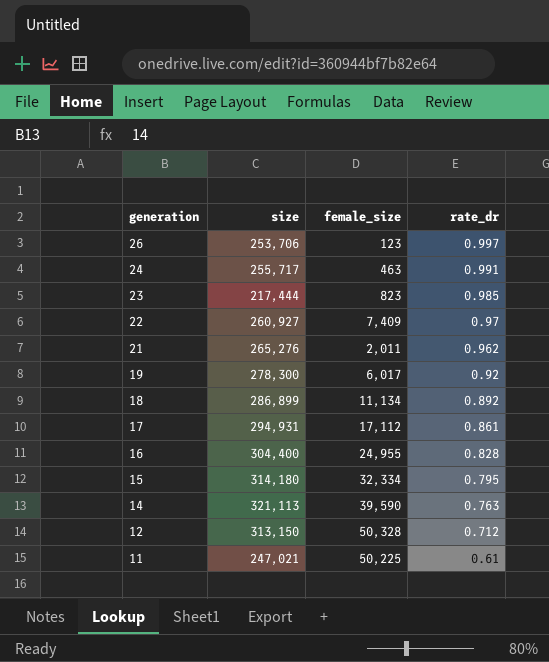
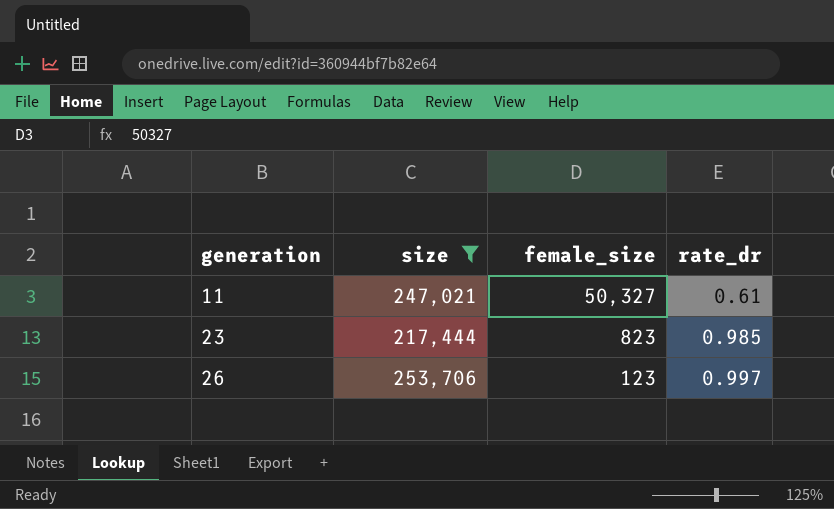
filter: none -> size <= 253,706
row order: generation descending -> generation ascending
11 | female_size: 50,225 -> 50,327

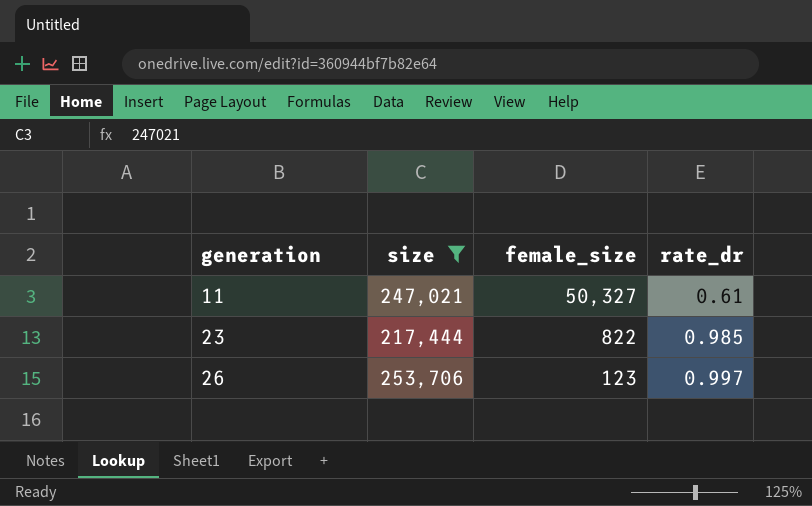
23 | female_size: 823 -> 822

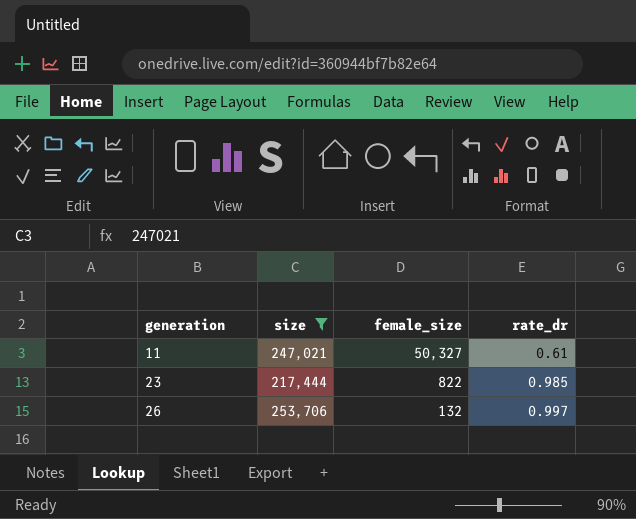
26 | female_size: 123 -> 132

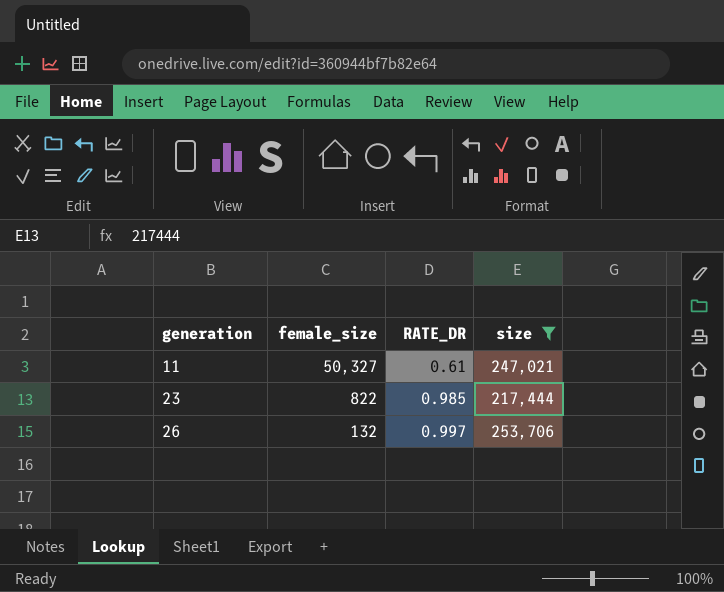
column name: rate_dr -> RATE_DR
column size | position: 2 -> 4

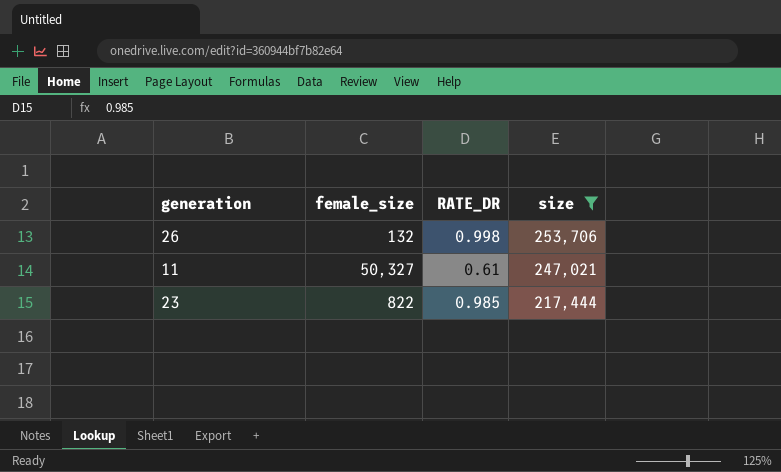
row order: generation ascending -> size descending
26 | RATE_DR: 0.997 -> 0.998

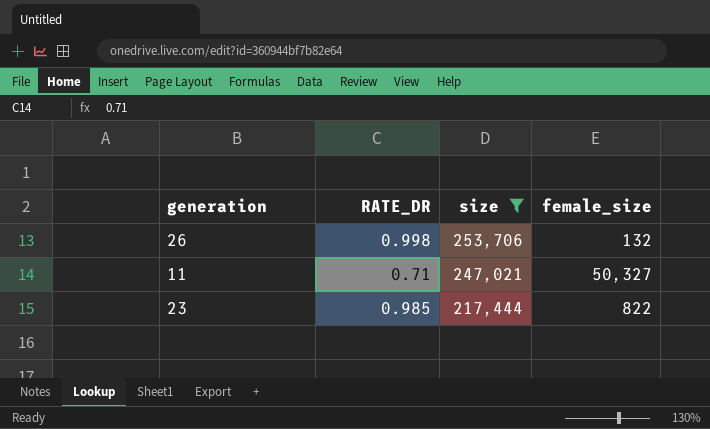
column female_size | position: 2 -> 4
11 | RATE_DR: 0.61 -> 0.71

